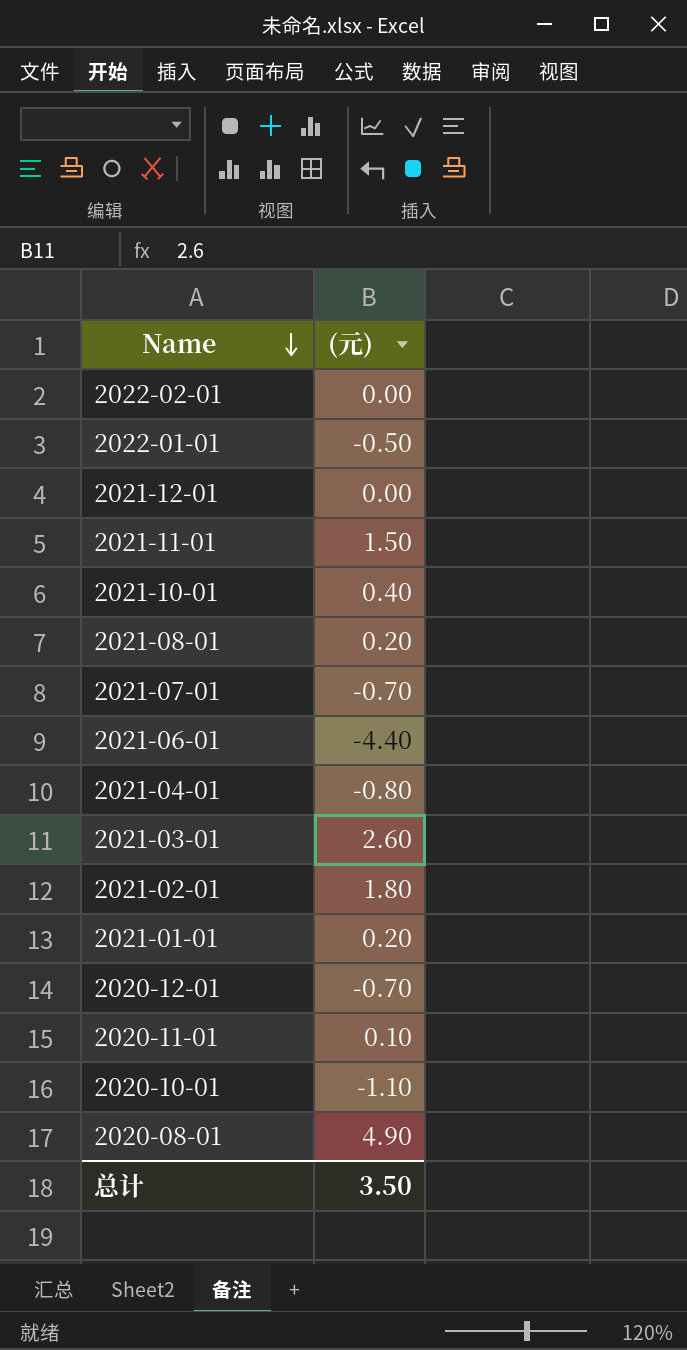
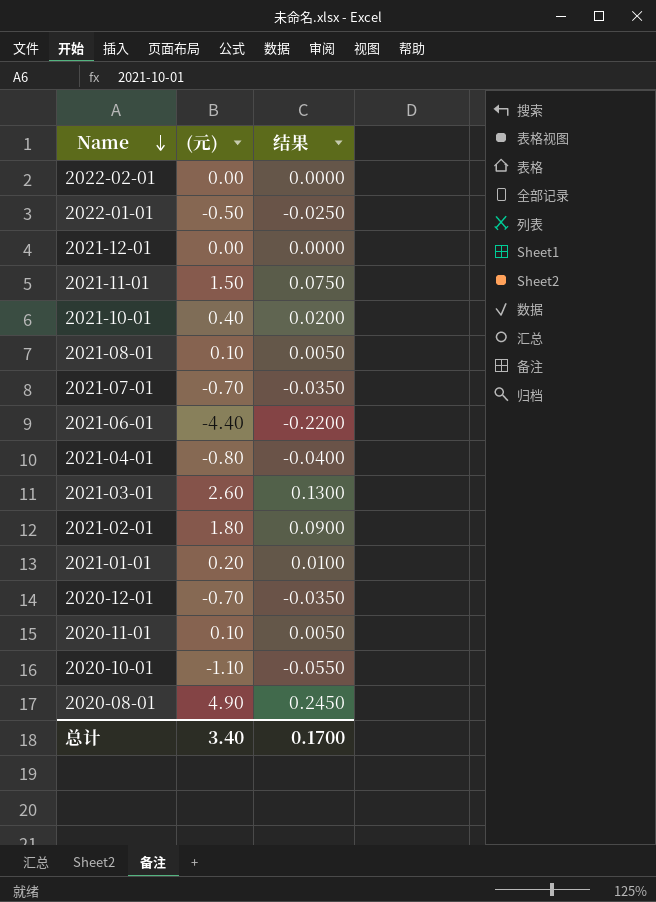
column 结果 | formula: none -> [(元)] * 0.05
2021-08-01 | (元): 0.20 -> 0.10
总计 | (元): 3.50 -> 3.40

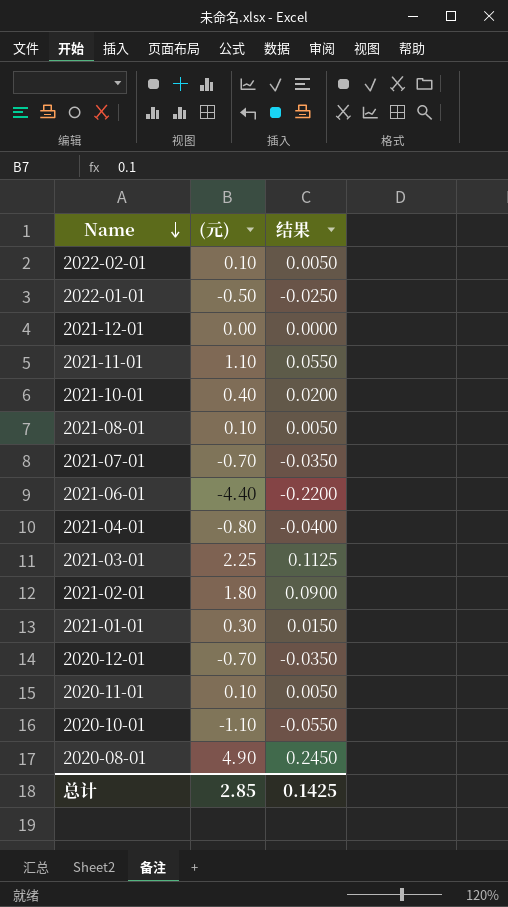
2022-02-01 | (元): 0.00 -> 0.10
2022-02-01 | 结果: 0.0000 -> 0.0050
2021-11-01 | (元): 1.50 -> 1.10
2021-11-01 | 结果: 0.0750 -> 0.0550
2021-03-01 | (元): 2.60 -> 2.25
2021-03-01 | 结果: 0.1300 -> 0.1125
2021-01-01 | (元): 0.20 -> 0.30
2021-01-01 | 结果: 0.0100 -> 0.0150
总计 | (元): 3.40 -> 2.85
总计 | 结果: 0.1700 -> 0.1425

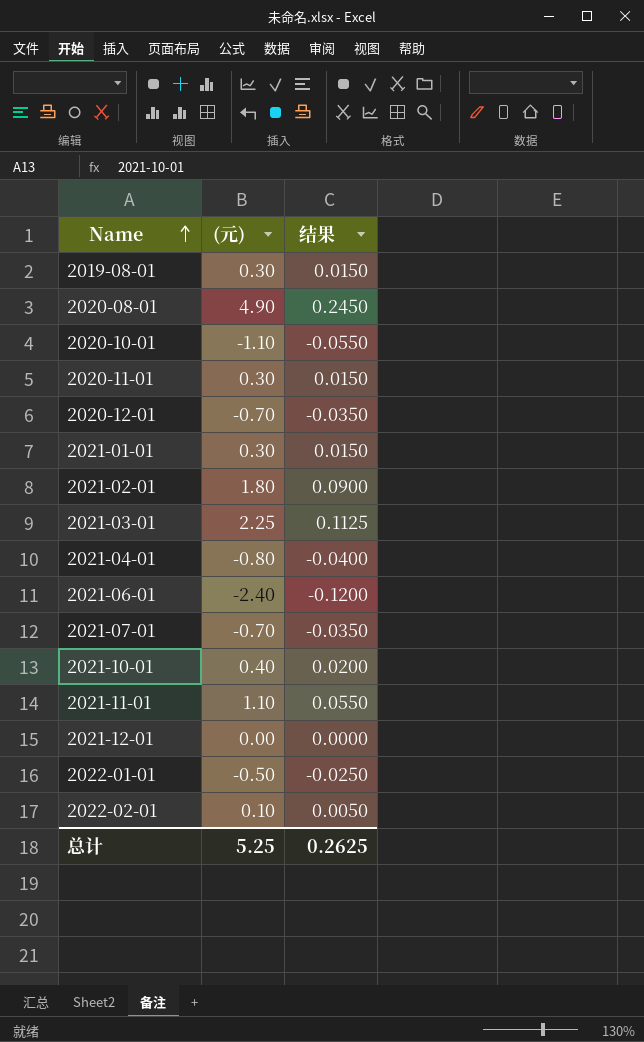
row order: Name descending -> Name ascending
row 2021-08-01: 0.10 | 0.0050 -> none
row 2019-08-01: none -> 0.30 | 0.0150
2020-11-01 | (元): 0.10 -> 0.30
2020-11-01 | 结果: 0.0050 -> 0.0150
2021-06-01 | (元): -4.40 -> -2.40
2021-06-01 | 结果: -0.2200 -> -0.1200
总计 | (元): 2.85 -> 5.25
总计 | 结果: 0.1425 -> 0.2625

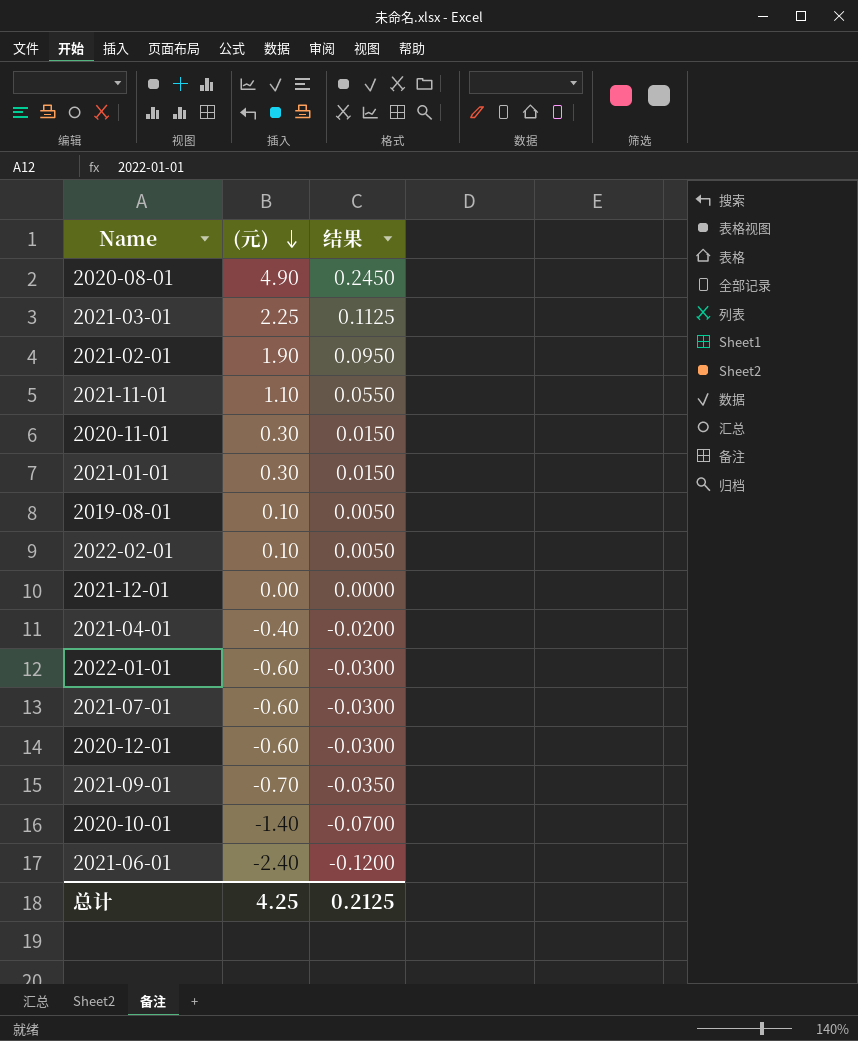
row order: Name ascending -> (元) descending
row 2021-10-01: 0.40 | 0.0200 -> none
2021-02-01 | (元): 1.80 -> 1.90
2021-02-01 | 结果: 0.0900 -> 0.0950
2019-08-01 | (元): 0.30 -> 0.10
2019-08-01 | 结果: 0.0150 -> 0.0050
2021-04-01 | (元): -0.80 -> -0.40
2021-04-01 | 结果: -0.0400 -> -0.0200
2022-01-01 | (元): -0.50 -> -0.60
2022-01-01 | 结果: -0.0250 -> -0.0300
2021-07-01 | (元): -0.70 -> -0.60
2021-07-01 | 结果: -0.0350 -> -0.0300
2020-12-01 | (元): -0.70 -> -0.60
2020-12-01 | 结果: -0.0350 -> -0.0300
row 2021-09-01: none -> -0.70 | -0.0350
2020-10-01 | (元): -1.10 -> -1.40
2020-10-01 | 结果: -0.0550 -> -0.0700
总计 | (元): 5.25 -> 4.25
总计 | 结果: 0.2625 -> 0.2125

